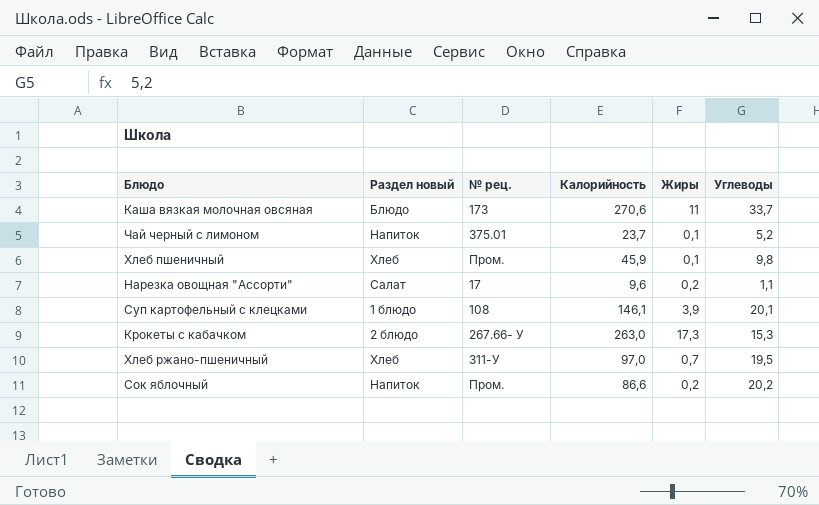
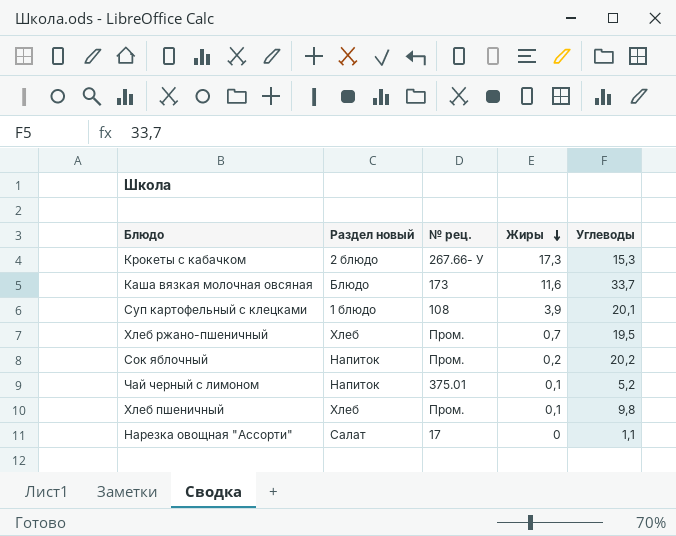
row order: none -> Жиры descending
column Калорийность | position: 4 -> none
Каша вязкая молочная овсяная | Жиры: 11 -> 11,6
Хлеб ржано-пшеничный | № рец.: 311-У -> Пром.
Нарезка овощная "Ассорти" | Жиры: 0,2 -> 0

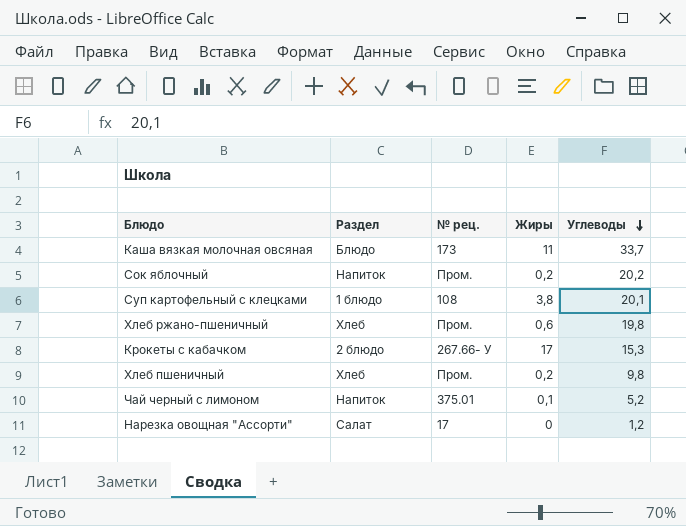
row order: Жиры descending -> Углеводы descending
column name: Раздел новый -> Раздел
Каша вязкая молочная овсяная | Жиры: 11,6 -> 11
Суп картофельный с клецками | Жиры: 3,9 -> 3,8
Хлеб ржано-пшеничный | Жиры: 0,7 -> 0,6
Хлеб ржано-пшеничный | Углеводы: 19,5 -> 19,8
Крокеты с кабачком | Жиры: 17,3 -> 17
Хлеб пшеничный | Жиры: 0,1 -> 0,2
Нарезка овощная "Ассорти" | Углеводы: 1,1 -> 1,2

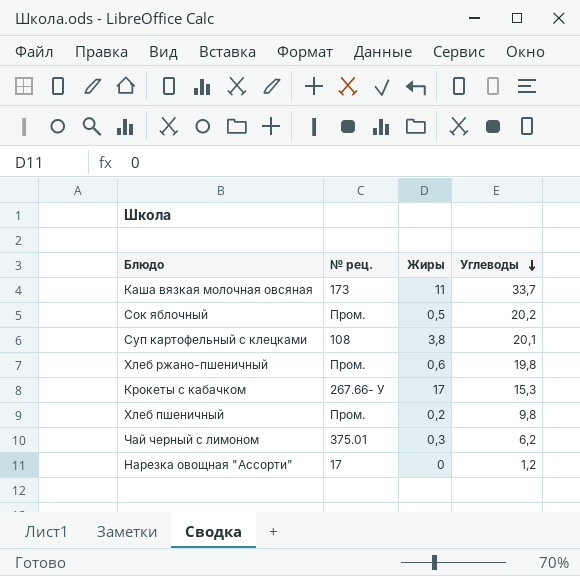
column Раздел | position: 2 -> none
Сок яблочный | Жиры: 0,2 -> 0,5
Чай черный с лимоном | Жиры: 0,1 -> 0,3
Чай черный с лимоном | Углеводы: 5,2 -> 6,2

